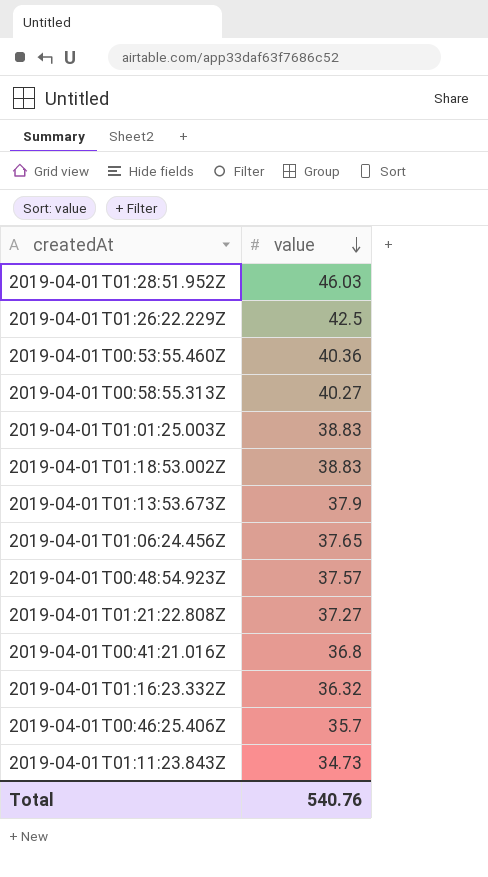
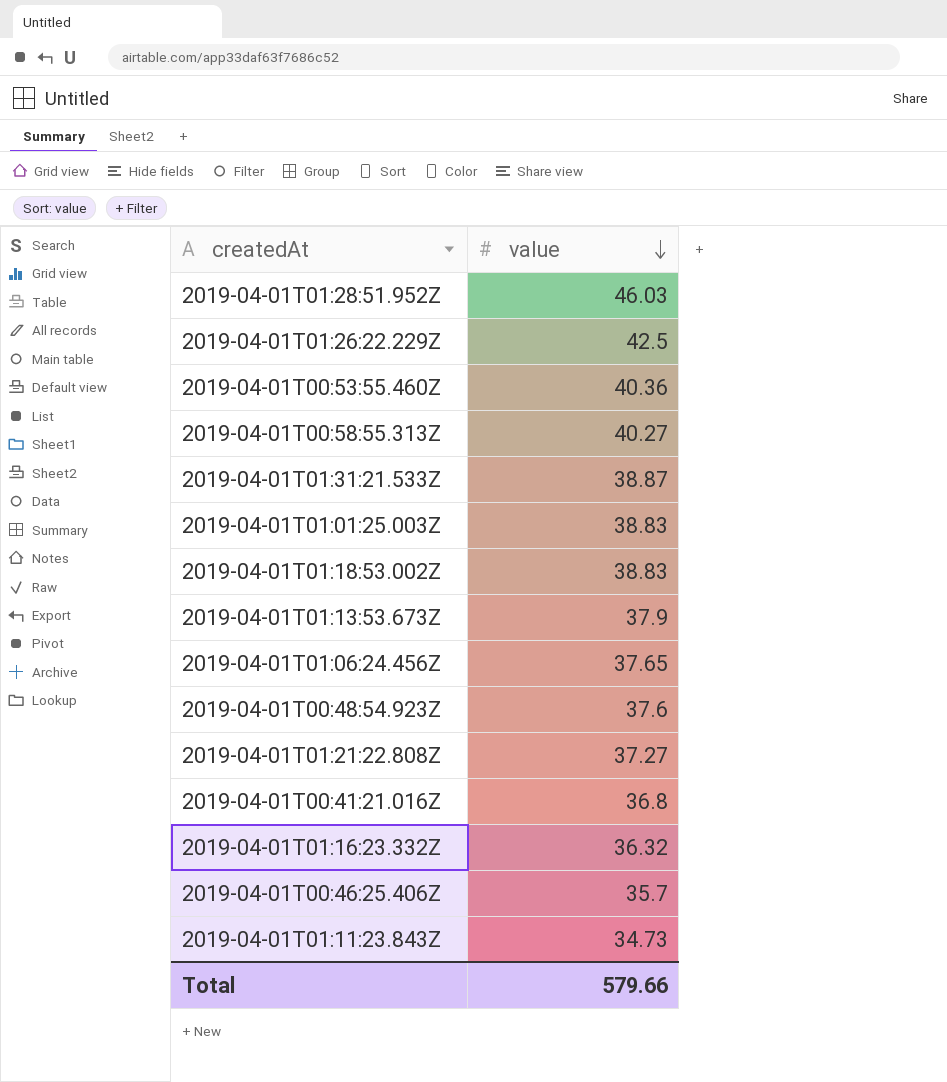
row 2019-04-01T01:31:21.533Z: none -> 38.87
2019-04-01T00:48:54.923Z | value: 37.57 -> 37.6
Total | value: 540.76 -> 579.66

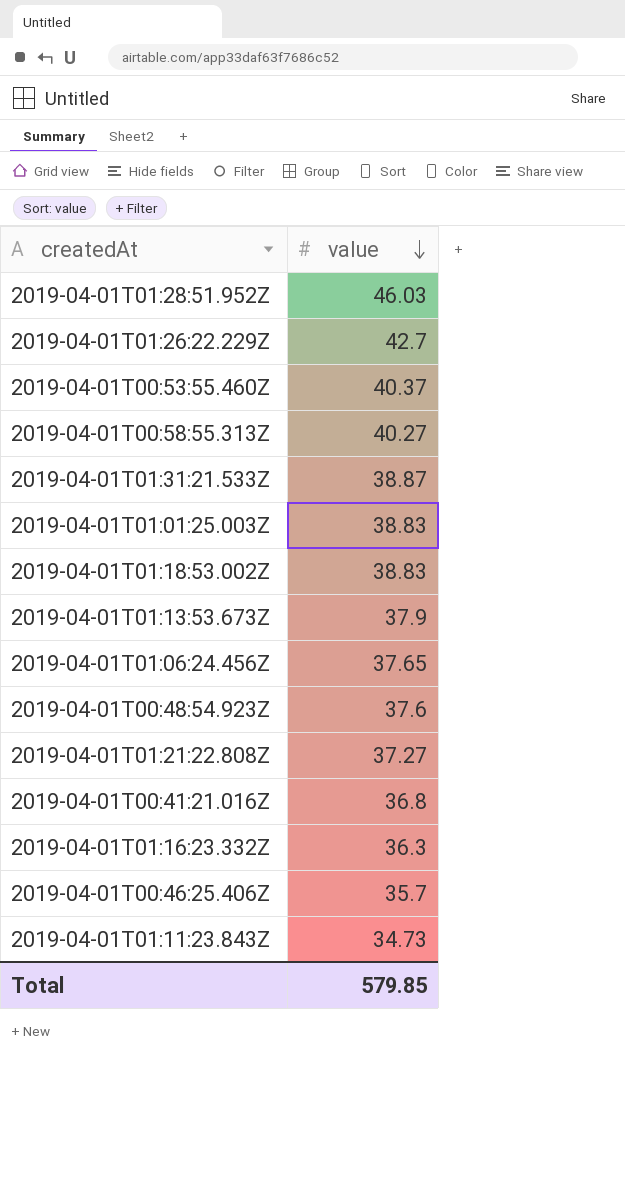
2019-04-01T01:26:22.229Z | value: 42.5 -> 42.7
2019-04-01T00:53:55.460Z | value: 40.36 -> 40.37
2019-04-01T01:16:23.332Z | value: 36.32 -> 36.3
Total | value: 579.66 -> 579.85

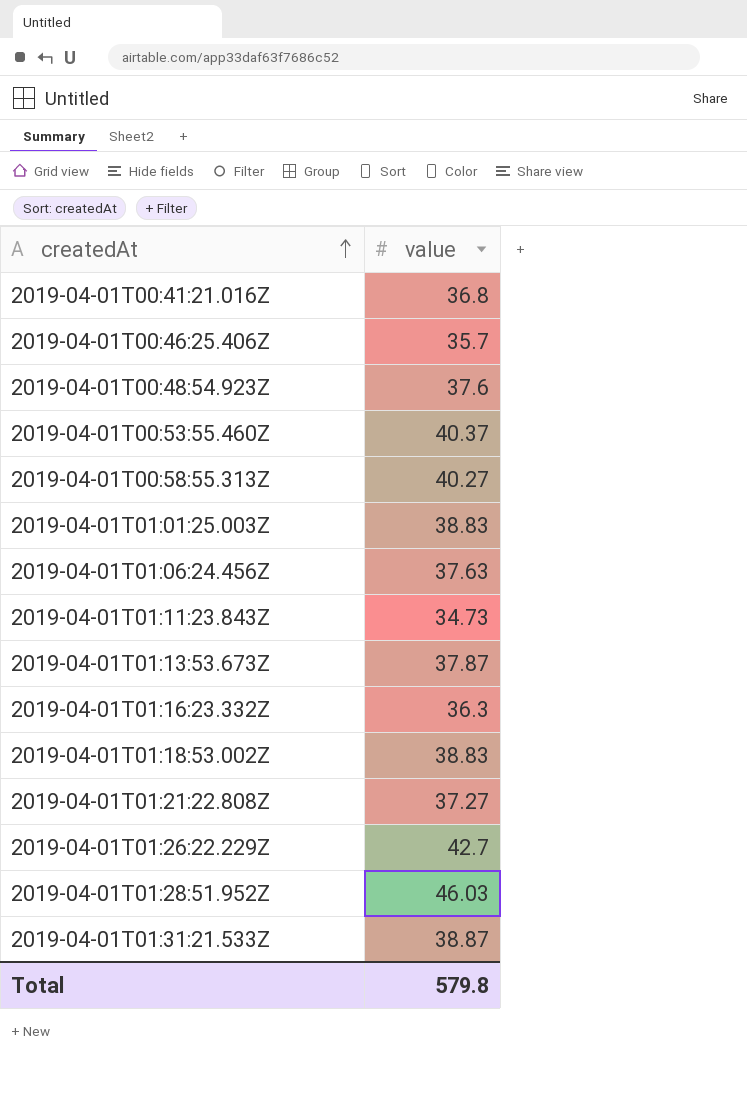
row order: value descending -> createdAt ascending
2019-04-01T01:06:24.456Z | value: 37.65 -> 37.63
2019-04-01T01:13:53.673Z | value: 37.9 -> 37.87
Total | value: 579.85 -> 579.8

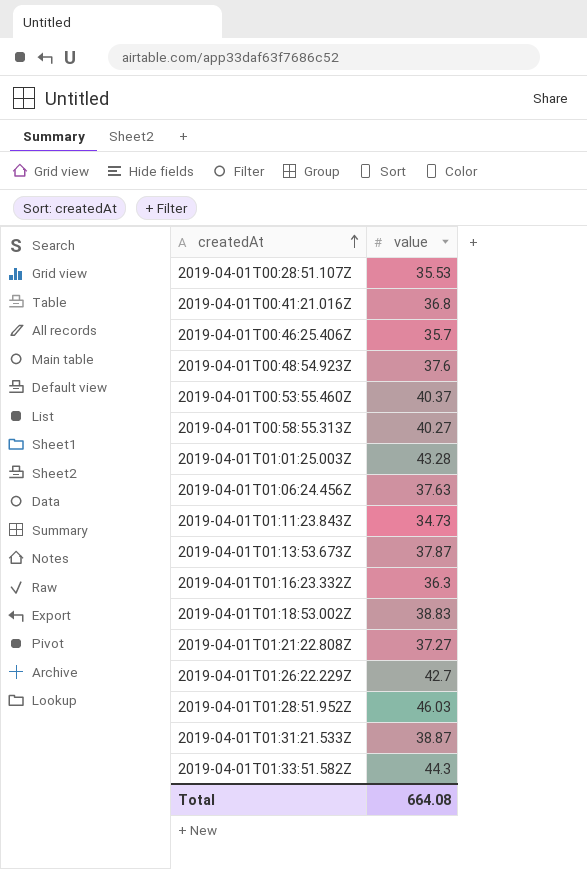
row 2019-04-01T00:28:51.107Z: none -> 35.53
2019-04-01T01:01:25.003Z | value: 38.83 -> 43.28
row 2019-04-01T01:33:51.582Z: none -> 44.3
Total | value: 579.8 -> 664.08

